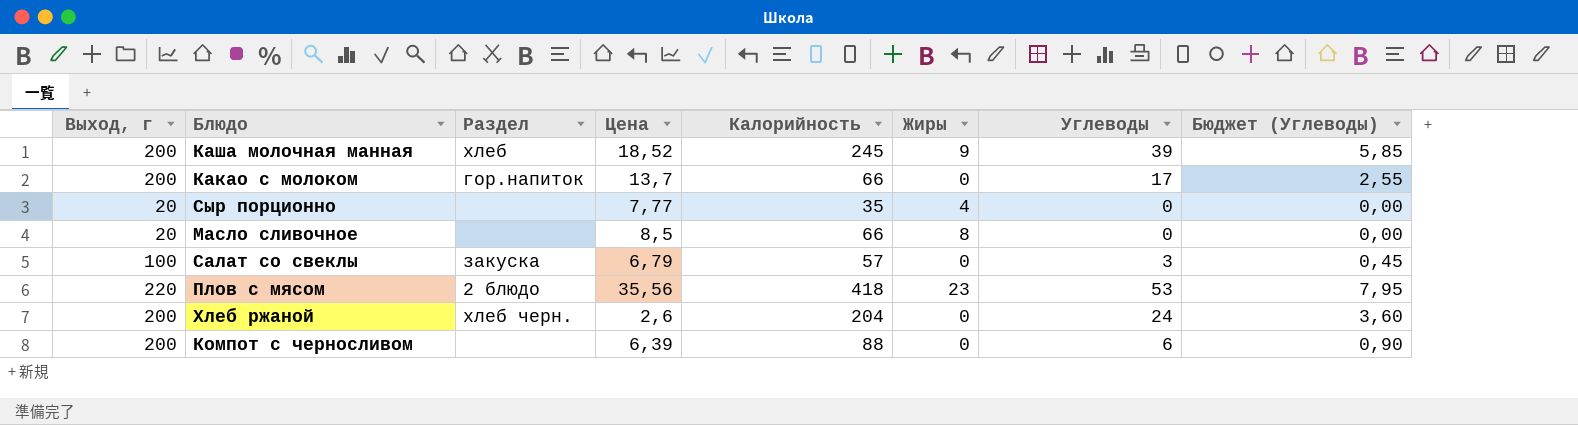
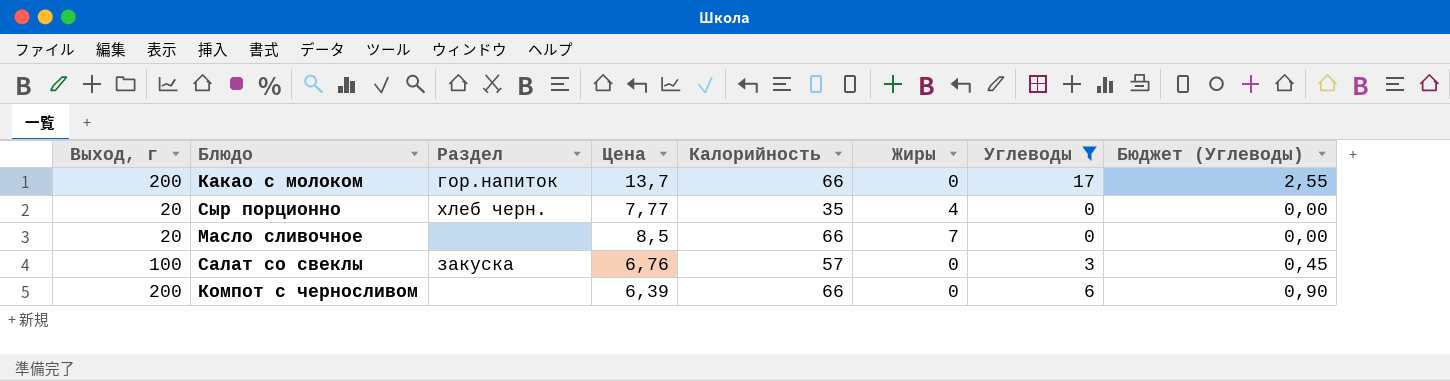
filter: none -> Углеводы <= 17
Сыр порционно | Раздел: none -> хлеб черн.
Масло сливочное | Жиры: 8 -> 7
Салат со свеклы | Цена: 6,79 -> 6,76
Компот с черносливом | Калорийность: 88 -> 66

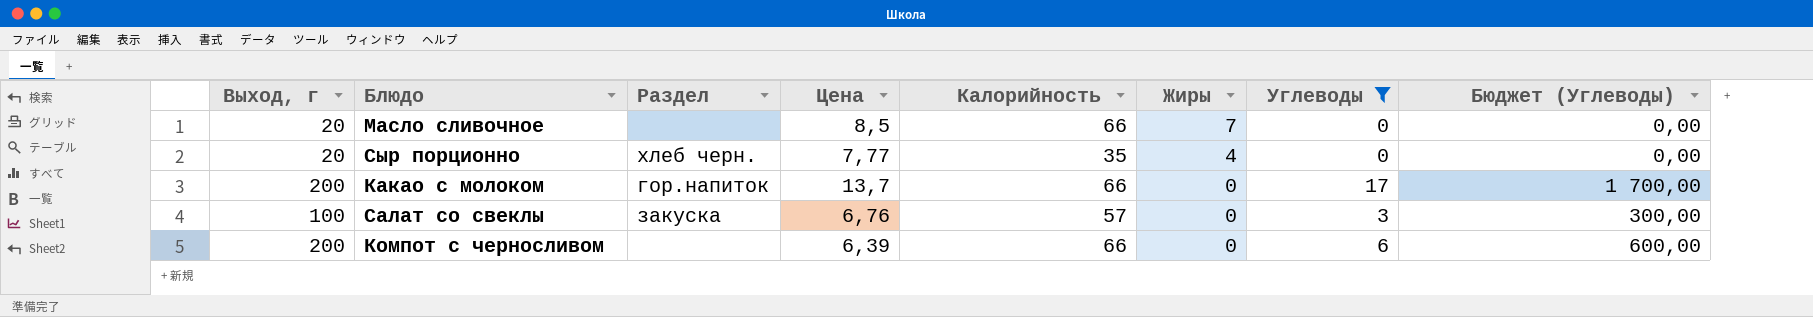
row order: none -> Жиры descending
column Бюджет (Углеводы) | formula: [Углеводы] * 0,15 -> [Углеводы] * 100

